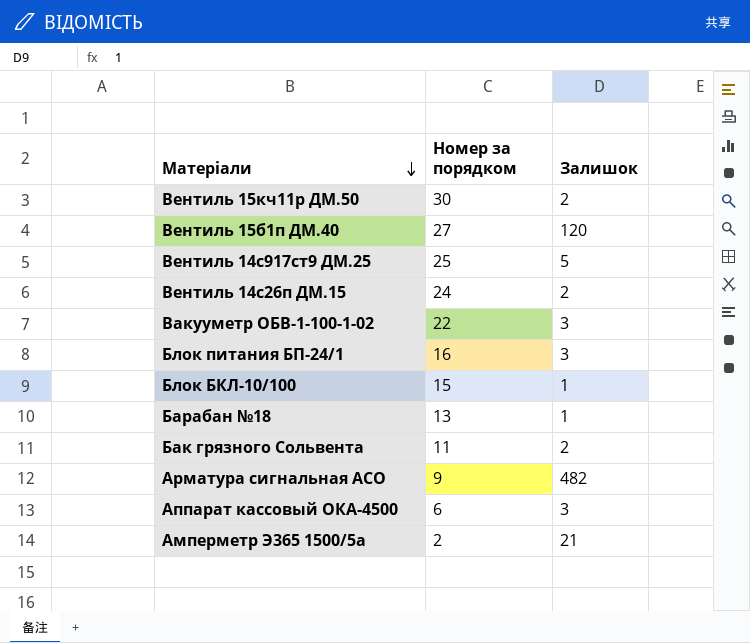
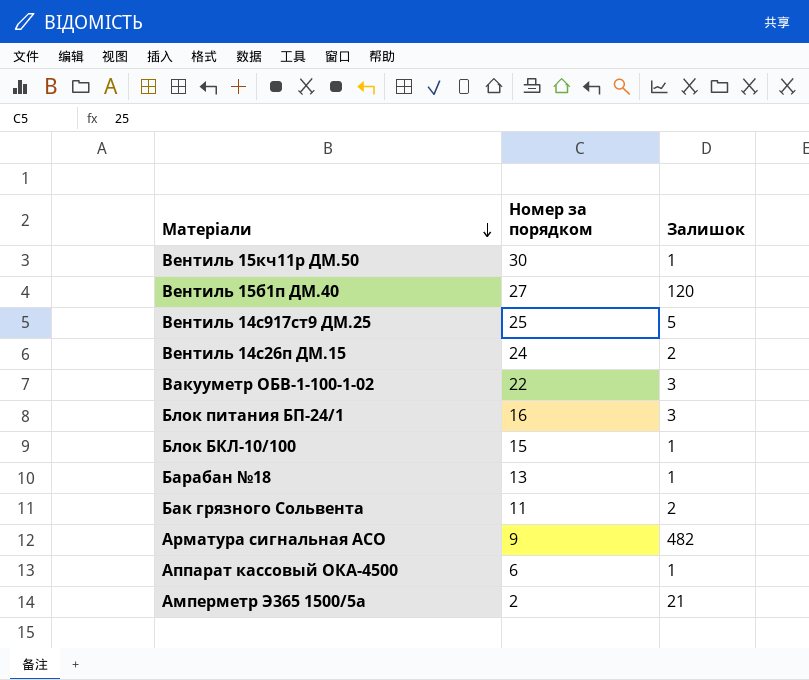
Вентиль 15кч11р ДМ.50 | Залишок: 2 -> 1
Аппарат кассовый ОКА-4500 | Залишок: 3 -> 1

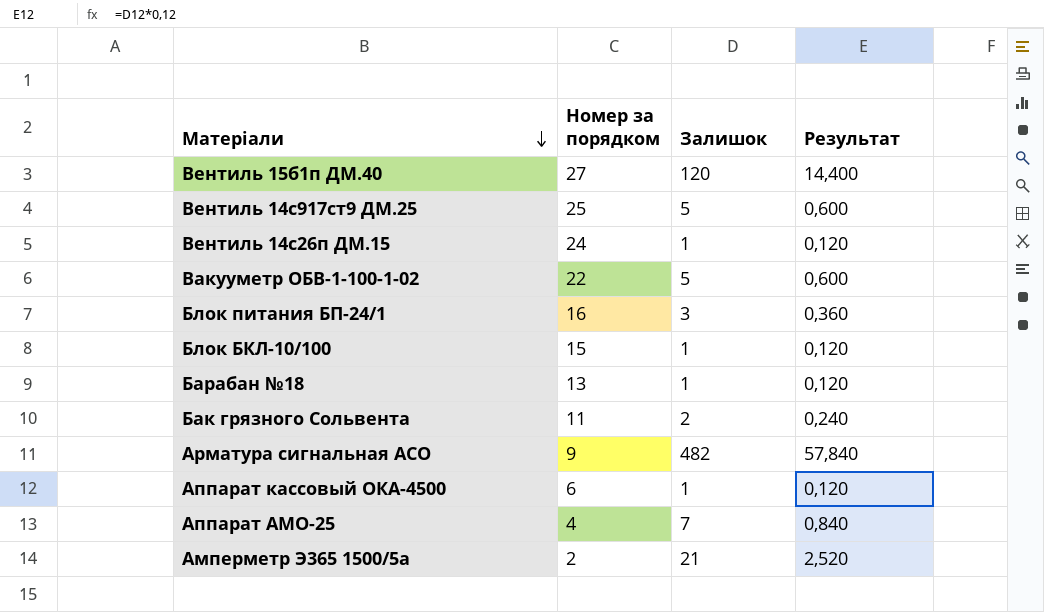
column Результат | formula: none -> [Залишок] * 0,12
row Вентиль 15кч11р ДМ.50: 30 | 1 -> none
Вентиль 14с26п ДМ.15 | Залишок: 2 -> 1
Вакууметр ОБВ-1-100-1-02 | Залишок: 3 -> 5
row Аппарат АМО-25: none -> 4 | 7 | 0,840

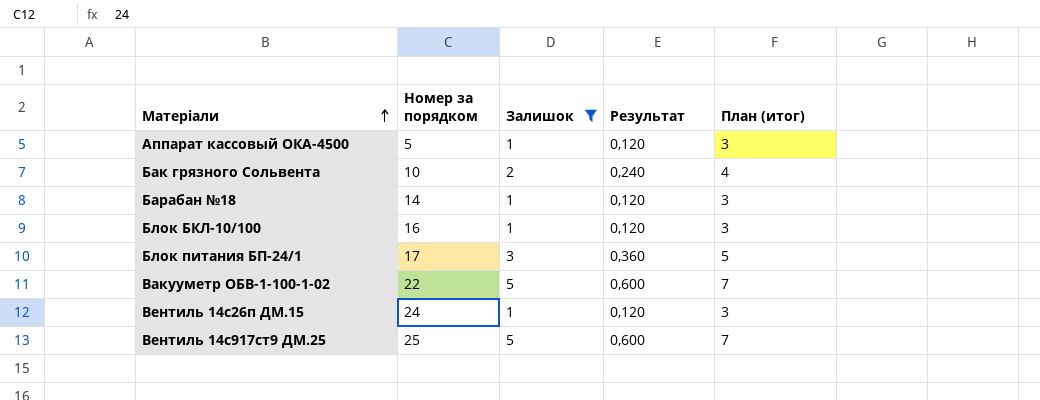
filter: none -> Залишок <= 5
row order: Матерiали descending -> Матерiали ascending
column План (итог) | formula: none -> [Залишок] + 2
Аппарат кассовый ОКА-4500 | Номер за порядком: 6 -> 5
Бак грязного Сольвента | Номер за порядком: 11 -> 10
Барабан №18 | Номер за порядком: 13 -> 14
Блок БКЛ-10/100 | Номер за порядком: 15 -> 16
Блок питания БП-24/1 | Номер за порядком: 16 -> 17

